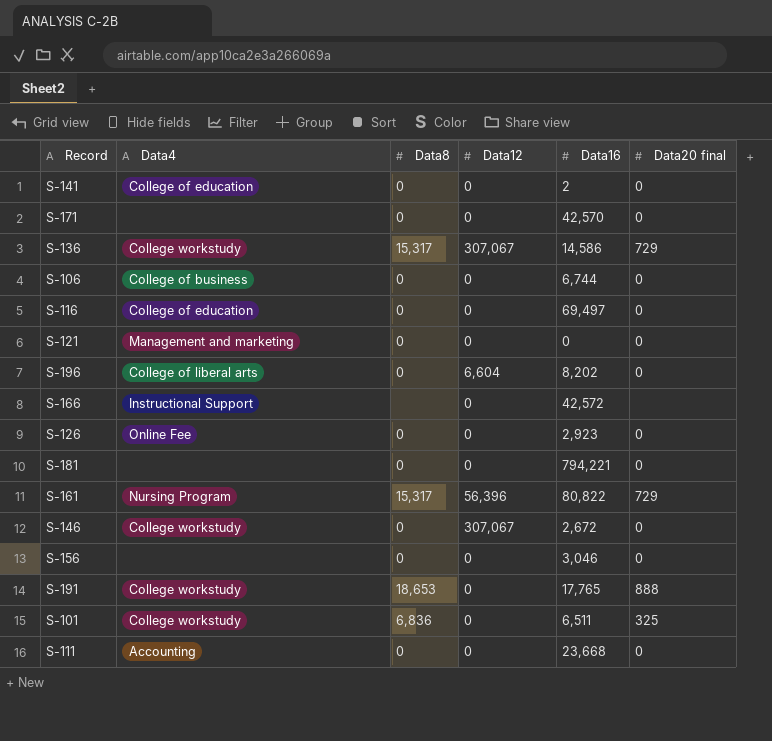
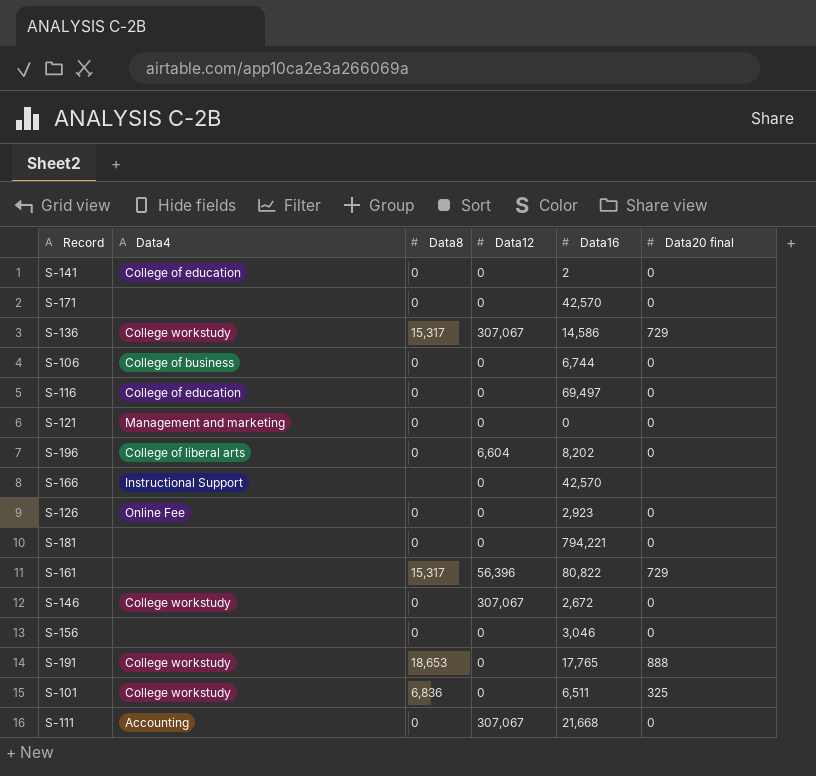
S-166 | Data16: 42,572 -> 42,570
S-161 | Data4: Nursing Program -> none
S-111 | Data12: 0 -> 307,067
S-111 | Data16: 23,668 -> 21,668

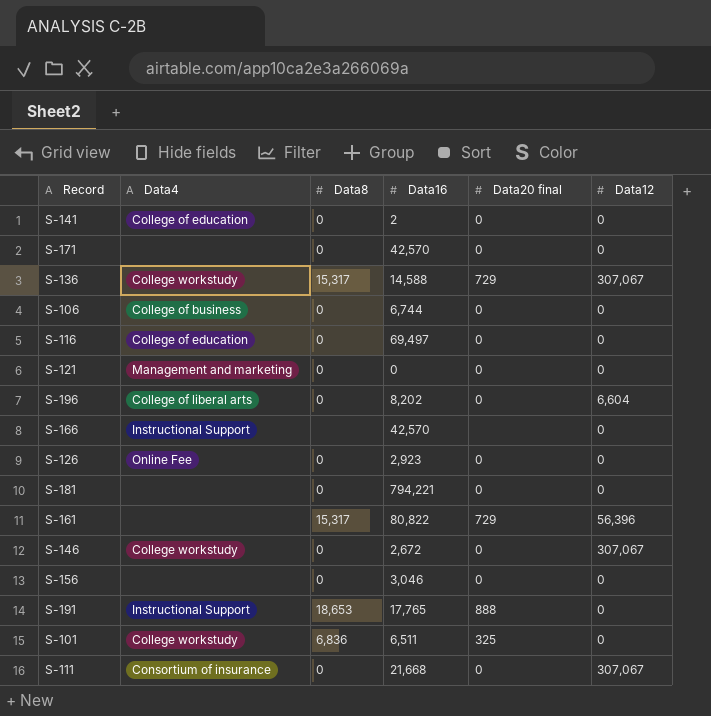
column Data12 | position: 4 -> 6
S-136 | Data16: 14,586 -> 14,588
S-191 | Data4: College workstudy -> Instructional Support
S-111 | Data4: Accounting -> Consortium of insurance

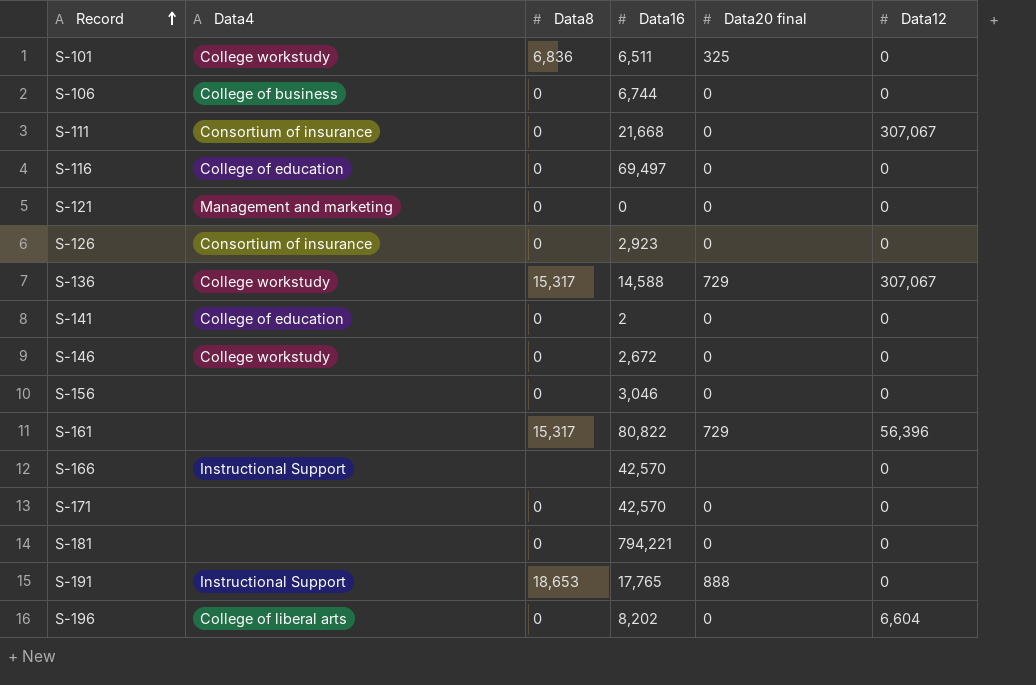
row order: none -> Record ascending
S-126 | Data4: Online Fee -> Consortium of insurance
S-146 | Data12: 307,067 -> 0

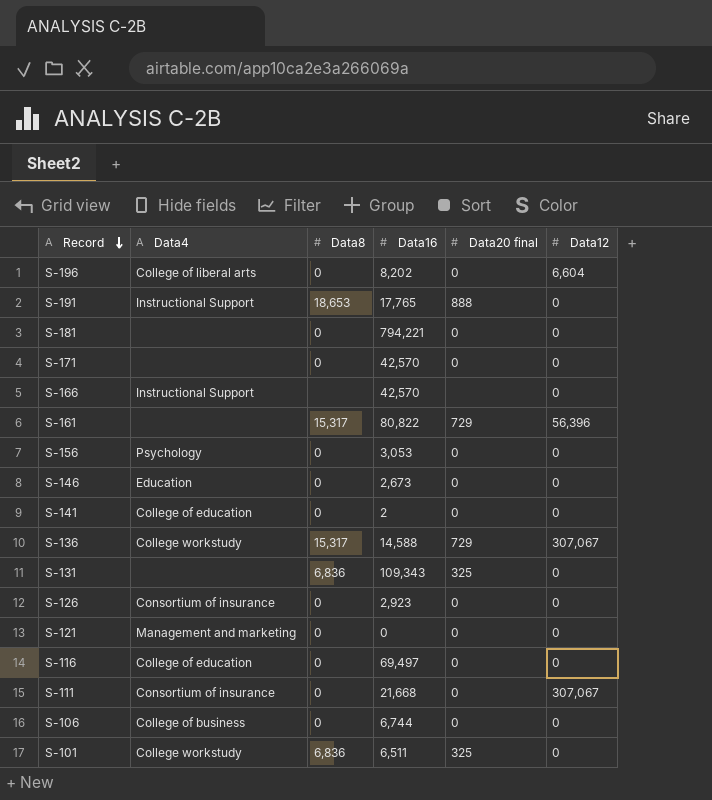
row order: Record ascending -> Record descending
S-156 | Data4: none -> Psychology
S-156 | Data16: 3,046 -> 3,053
S-146 | Data4: College workstudy -> Education
S-146 | Data16: 2,672 -> 2,673
row S-131: none -> none | 6,836 | 109,343 | 325 | 0

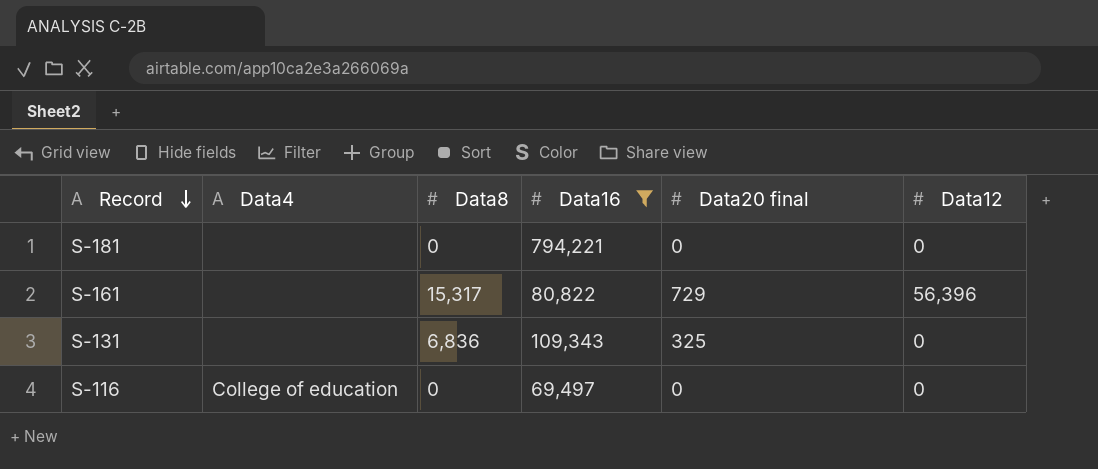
filter: none -> Data16 >= 69,497

